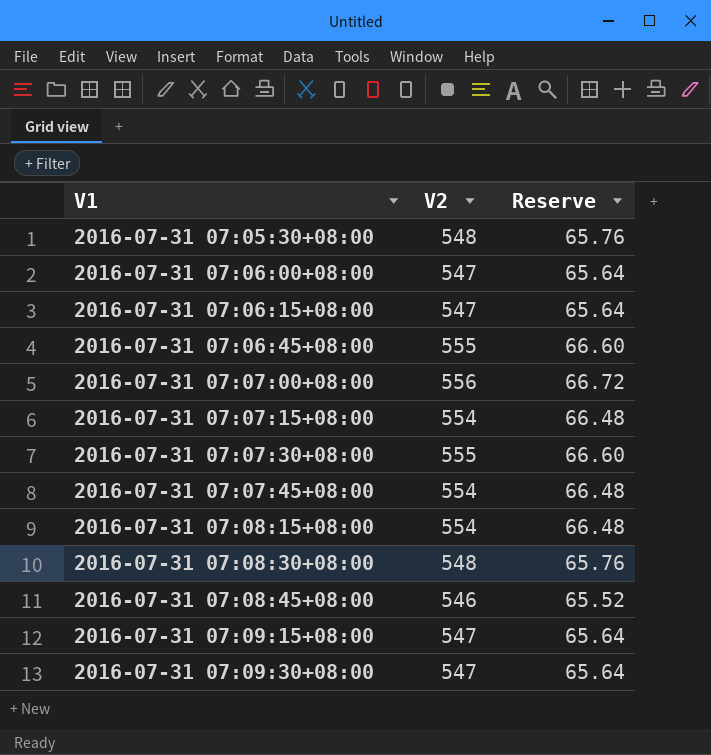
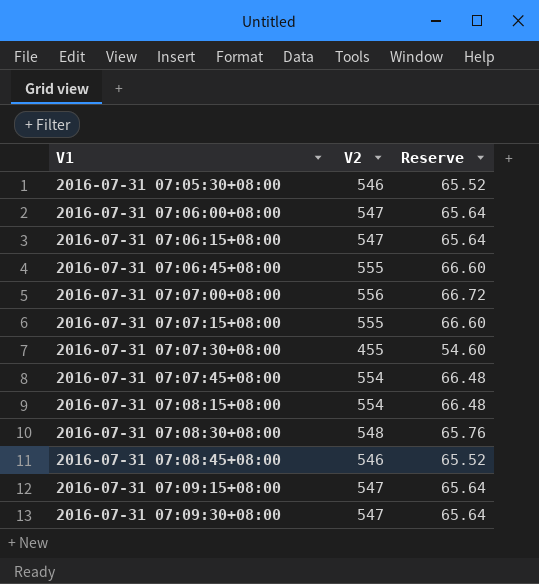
2016-07-31 07:05:30+08:00 | V2: 548 -> 546
2016-07-31 07:05:30+08:00 | Reserve: 65.76 -> 65.52
2016-07-31 07:07:15+08:00 | V2: 554 -> 555
2016-07-31 07:07:15+08:00 | Reserve: 66.48 -> 66.60
2016-07-31 07:07:30+08:00 | V2: 555 -> 455
2016-07-31 07:07:30+08:00 | Reserve: 66.60 -> 54.60

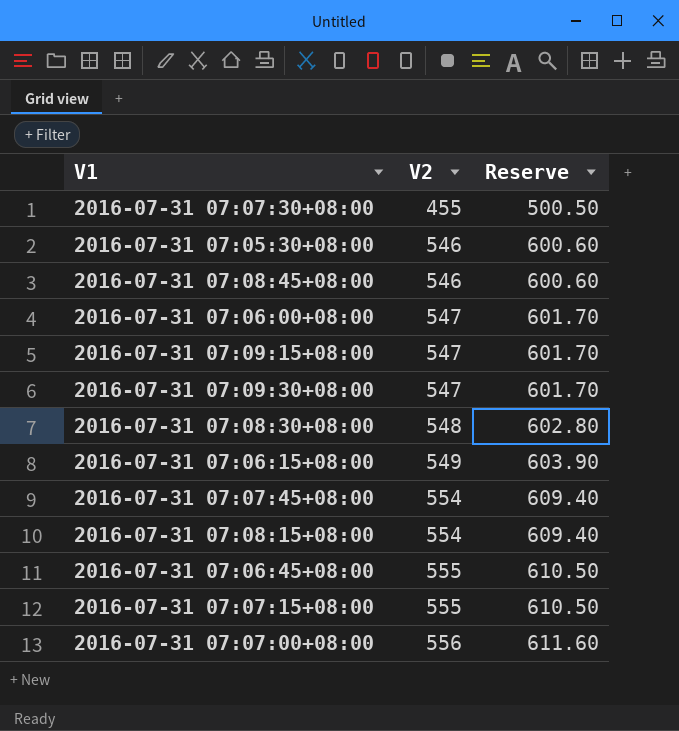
row order: V1 ascending -> V2 ascending
column Reserve | formula: [V2] * 0.12 -> [V2] * 1.1
2016-07-31 07:06:15+08:00 | V2: 547 -> 549

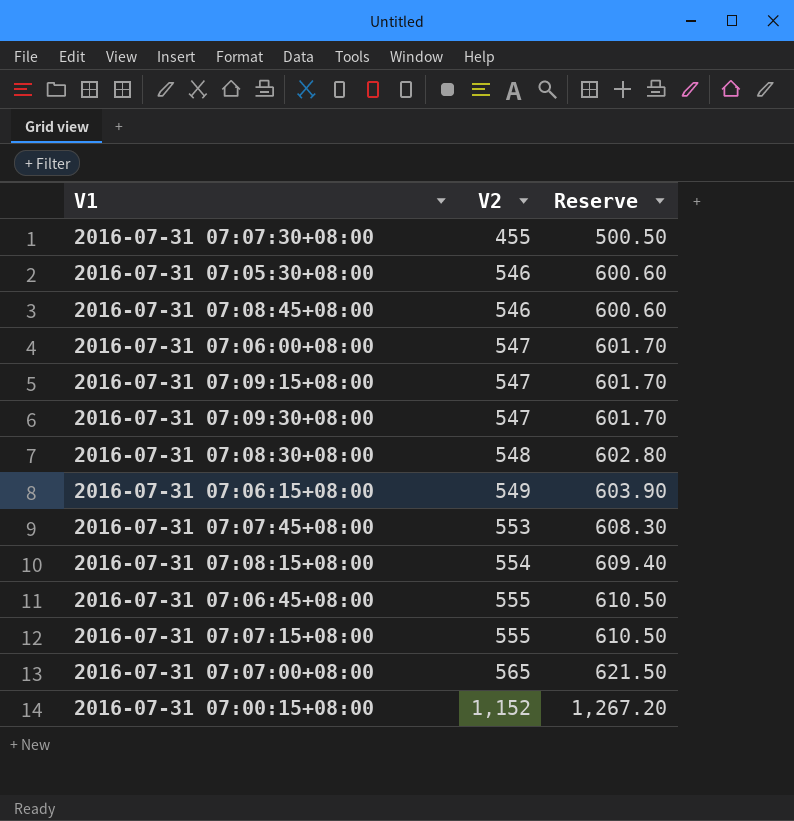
2016-07-31 07:07:45+08:00 | V2: 554 -> 553
2016-07-31 07:07:45+08:00 | Reserve: 609.40 -> 608.30
2016-07-31 07:07:00+08:00 | V2: 556 -> 565
2016-07-31 07:07:00+08:00 | Reserve: 611.60 -> 621.50
row 2016-07-31 07:00:15+08:00: none -> 1,152 | 1,267.20

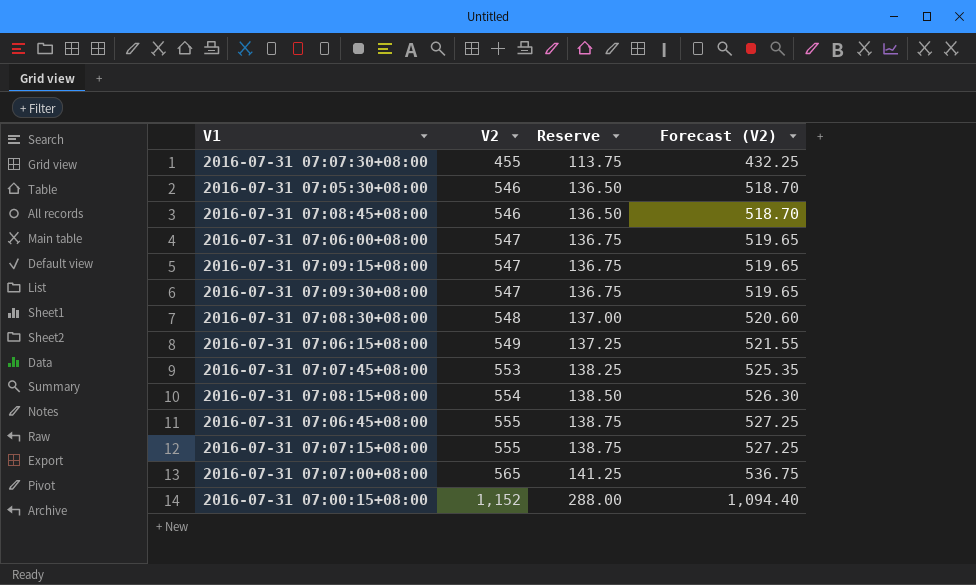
column Reserve | formula: [V2] * 1.1 -> [V2] * 0.25
column Forecast (V2) | formula: none -> [V2] * 0.95

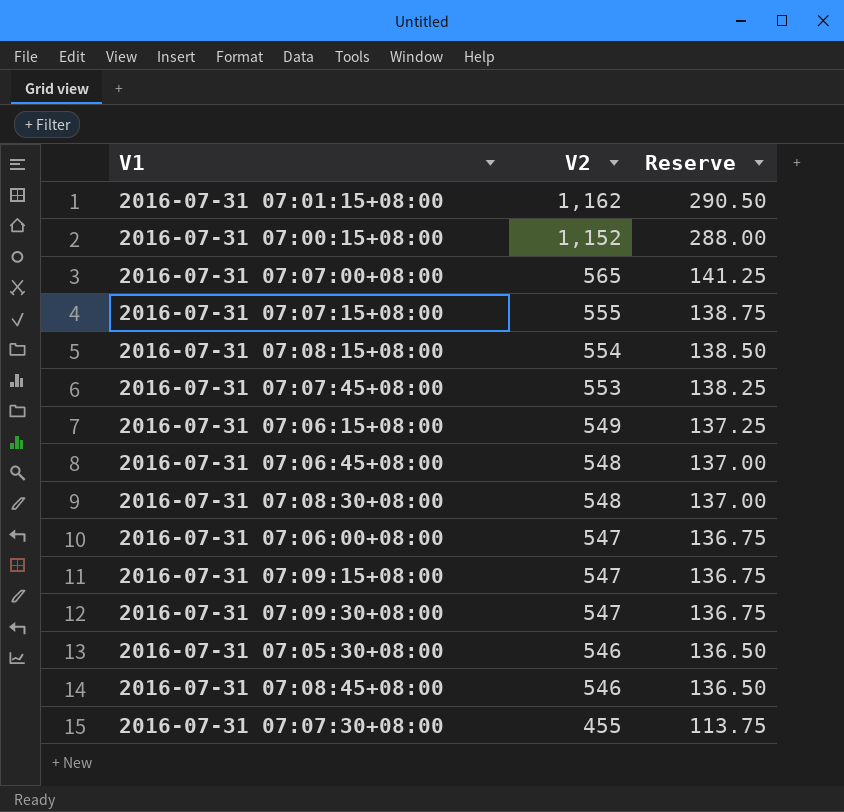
row order: V2 ascending -> V2 descending
column Forecast (V2) | formula: [V2] * 0.95 -> none
row 2016-07-31 07:01:15+08:00: none -> 1,162 | 290.50
2016-07-31 07:06:45+08:00 | V2: 555 -> 548
2016-07-31 07:06:45+08:00 | Reserve: 138.75 -> 137.00

